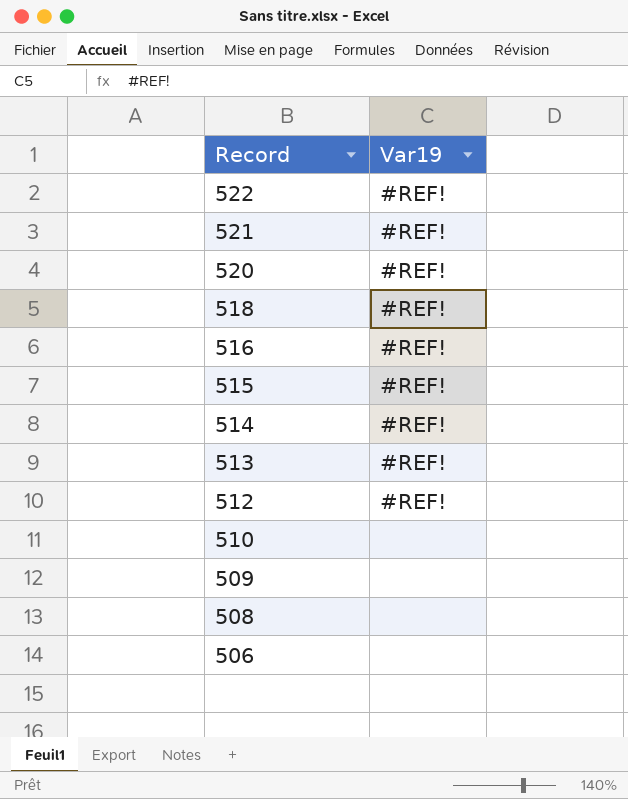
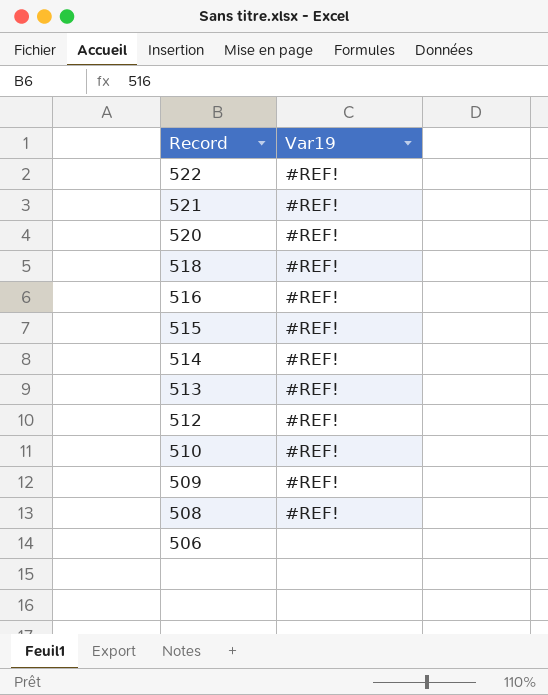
510 | Var19: none -> #REF!
509 | Var19: none -> #REF!
508 | Var19: none -> #REF!

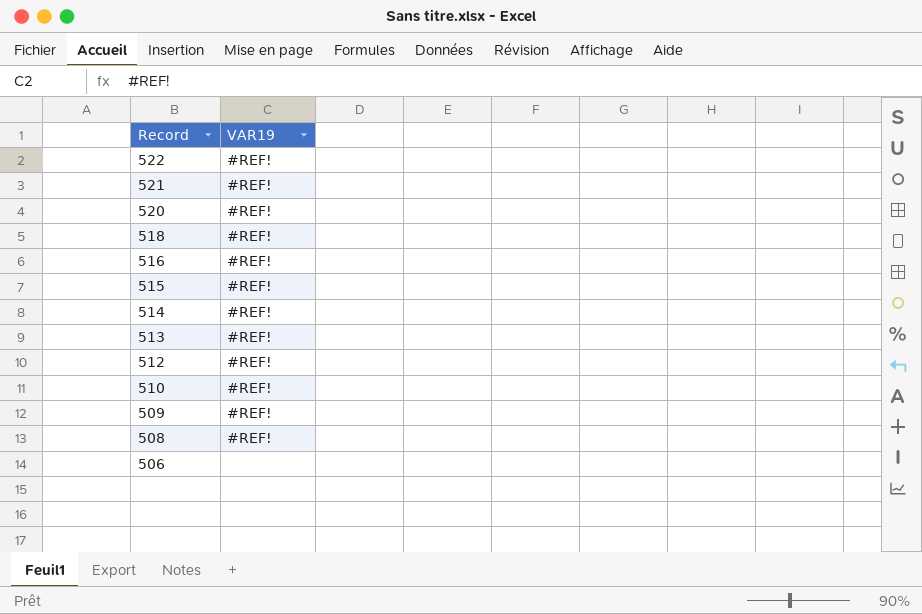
column name: Var19 -> VAR19

